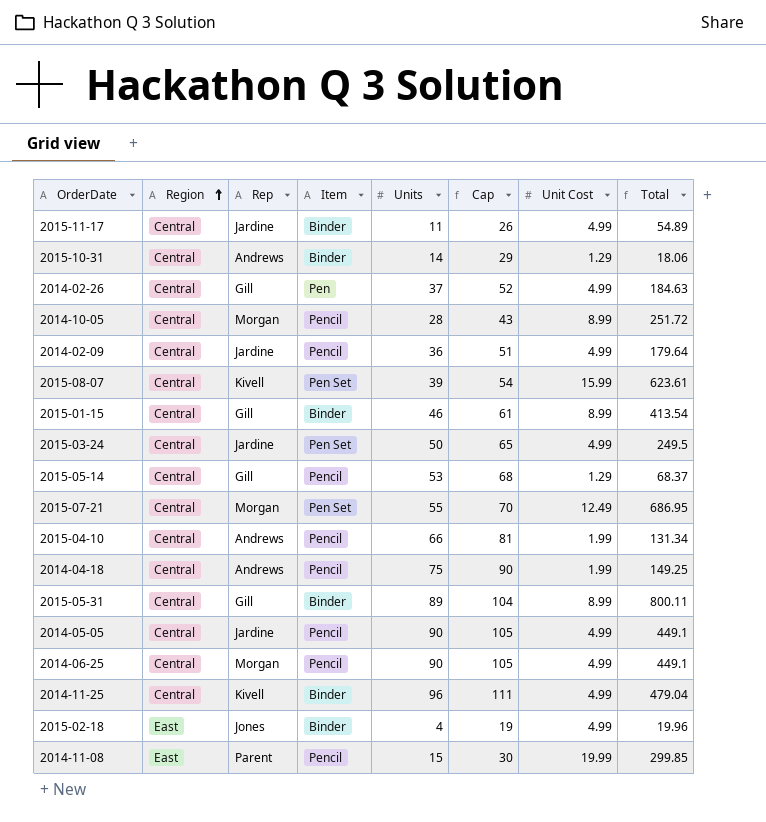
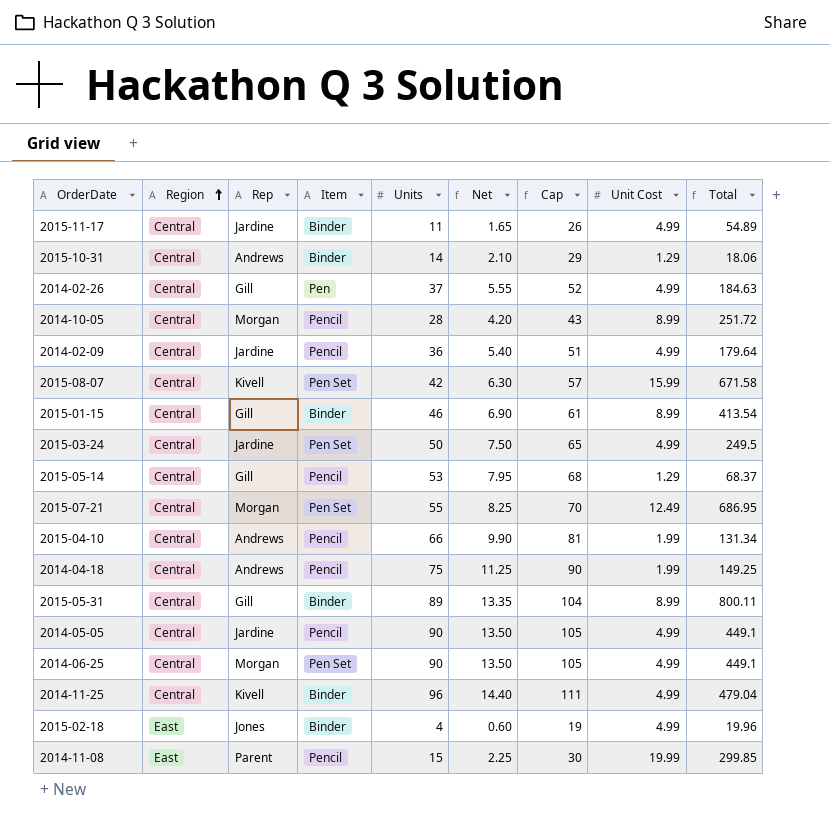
column Net | formula: none -> [Units] * 0.15
2015-08-07 | Units: 39 -> 42
2015-08-07 | Cap: 54 -> 57
2015-08-07 | Total: 623.61 -> 671.58
2014-06-25 | Item: Pencil -> Pen Set

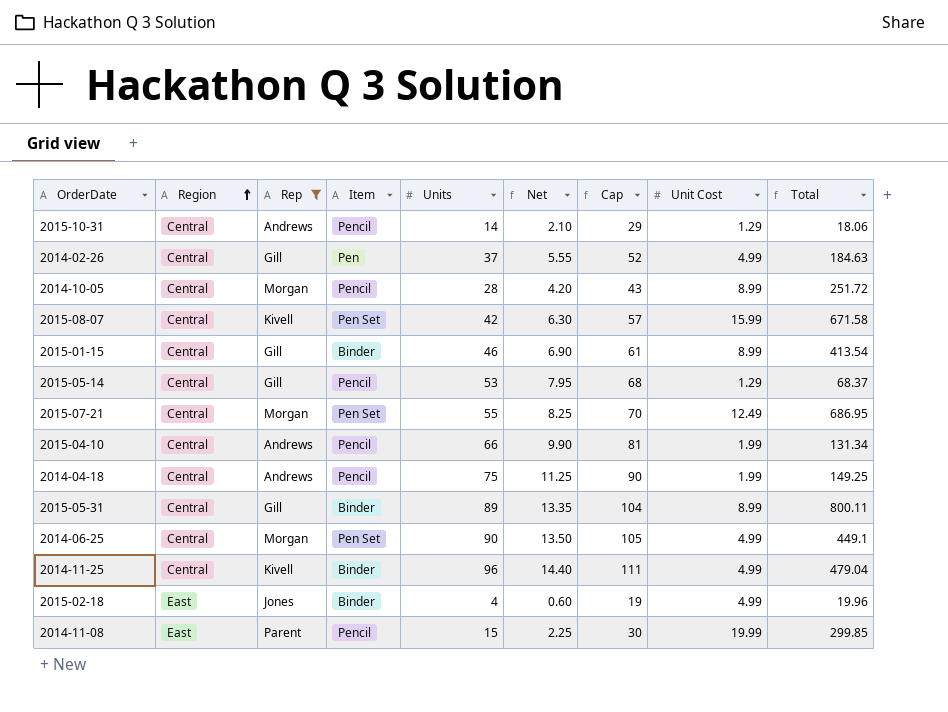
filter: none -> Rep != Jardine
2015-10-31 | Item: Binder -> Pencil

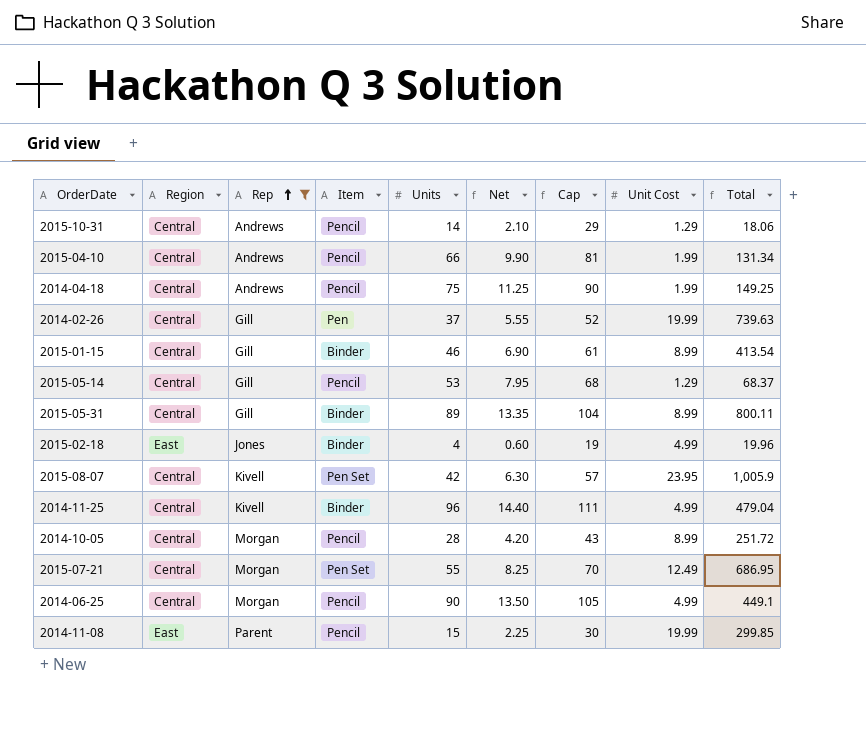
row order: Region ascending -> Rep ascending
2014-02-26 | Unit Cost: 4.99 -> 19.99
2014-02-26 | Total: 184.63 -> 739.63
2015-08-07 | Unit Cost: 15.99 -> 23.95
2015-08-07 | Total: 671.58 -> 1,005.9
2014-06-25 | Item: Pen Set -> Pencil

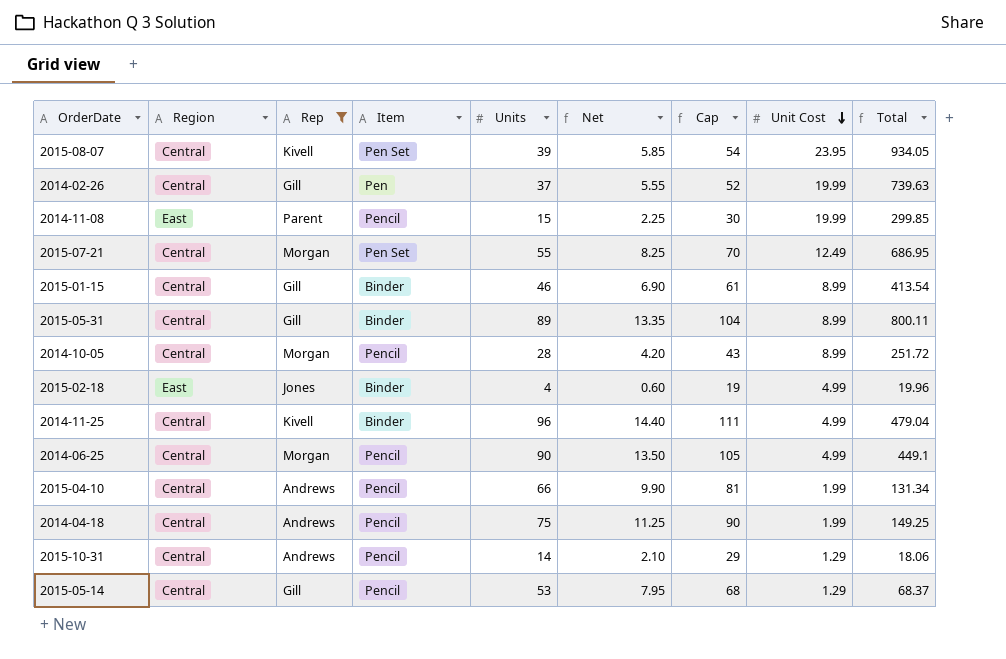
row order: Rep ascending -> Unit Cost descending
2015-08-07 | Units: 42 -> 39
2015-08-07 | Net: 6.30 -> 5.85
2015-08-07 | Cap: 57 -> 54
2015-08-07 | Total: 1,005.9 -> 934.05

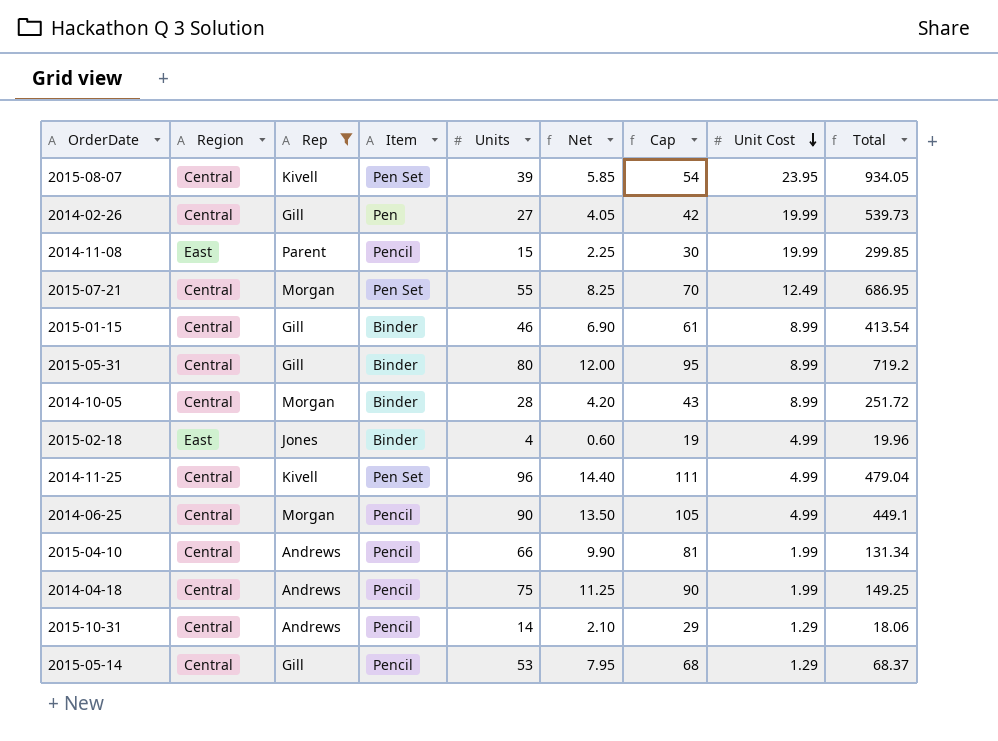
2014-02-26 | Units: 37 -> 27
2014-02-26 | Net: 5.55 -> 4.05
2014-02-26 | Cap: 52 -> 42
2014-02-26 | Total: 739.63 -> 539.73
2015-05-31 | Units: 89 -> 80
2015-05-31 | Net: 13.35 -> 12.00
2015-05-31 | Cap: 104 -> 95
2015-05-31 | Total: 800.11 -> 719.2
2014-10-05 | Item: Pencil -> Binder
2014-11-25 | Item: Binder -> Pen Set

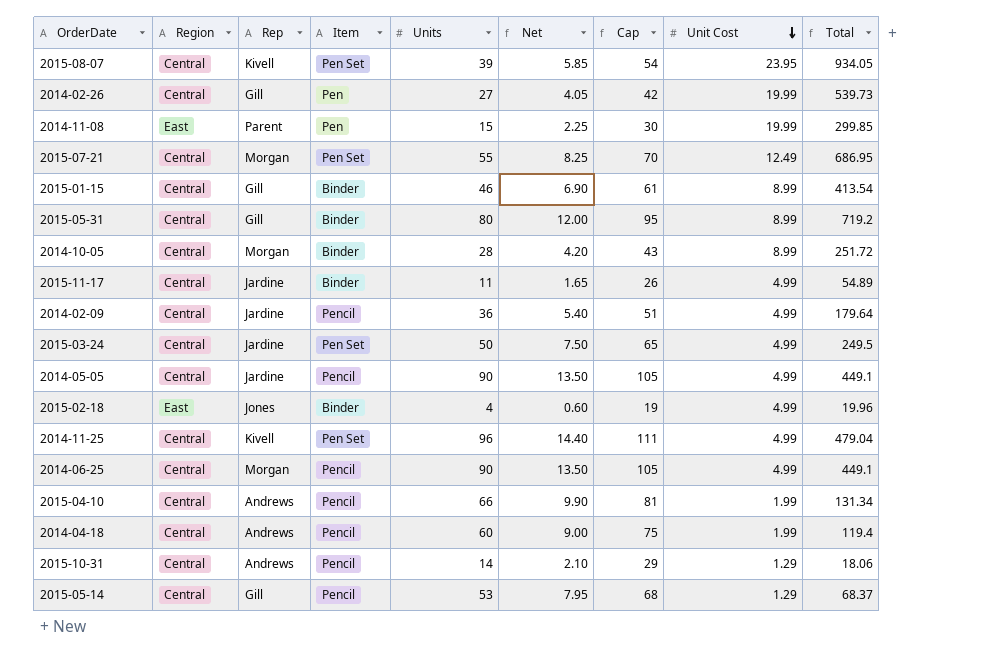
filter: Rep != Jardine -> none
2014-11-08 | Item: Pencil -> Pen
2014-04-18 | Units: 75 -> 60
2014-04-18 | Net: 11.25 -> 9.00
2014-04-18 | Cap: 90 -> 75
2014-04-18 | Total: 149.25 -> 119.4

